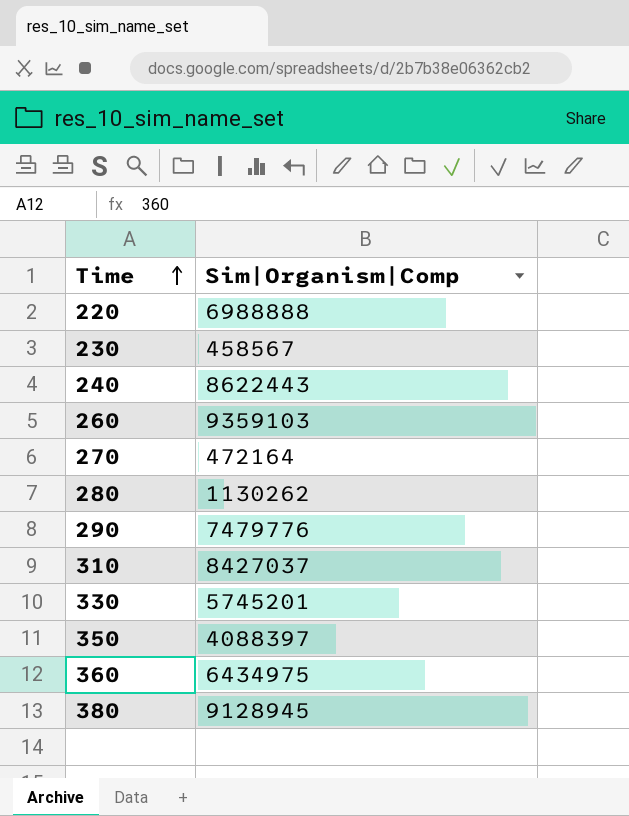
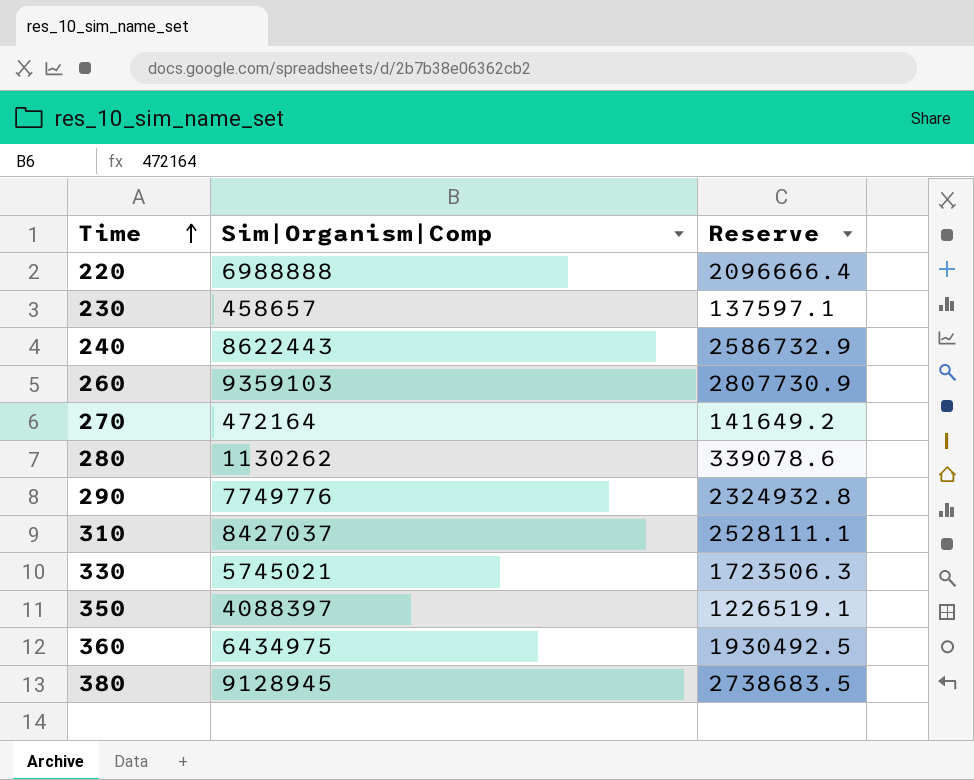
column Reserve | formula: none -> [Sim|Organism|Comp] * 0.3
230 | Sim|Organism|Comp: 458567 -> 458657
290 | Sim|Organism|Comp: 7479776 -> 7749776
330 | Sim|Organism|Comp: 5745201 -> 5745021

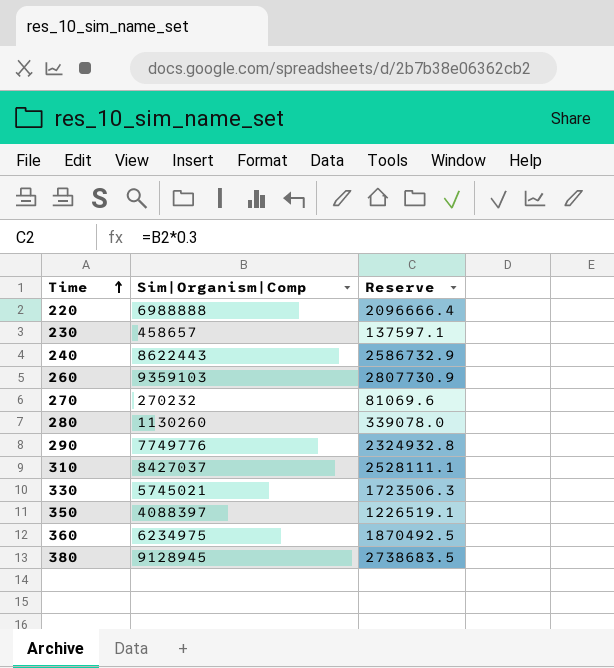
270 | Sim|Organism|Comp: 472164 -> 270232
270 | Reserve: 141649.2 -> 81069.6
280 | Sim|Organism|Comp: 1130262 -> 1130260
280 | Reserve: 339078.6 -> 339078.0
360 | Sim|Organism|Comp: 6434975 -> 6234975
360 | Reserve: 1930492.5 -> 1870492.5

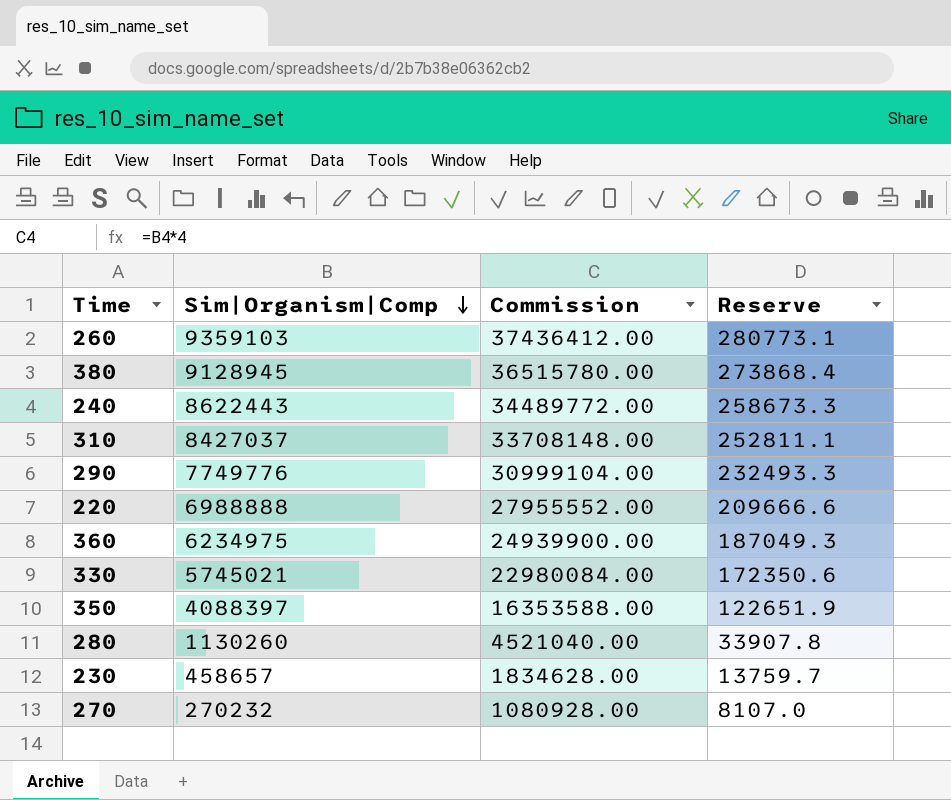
row order: Time ascending -> Sim|Organism|Comp descending
column Commission | formula: none -> [Sim|Organism|Comp] * 4
column Reserve | formula: [Sim|Organism|Comp] * 0.3 -> [Sim|Organism|Comp] * 0.03

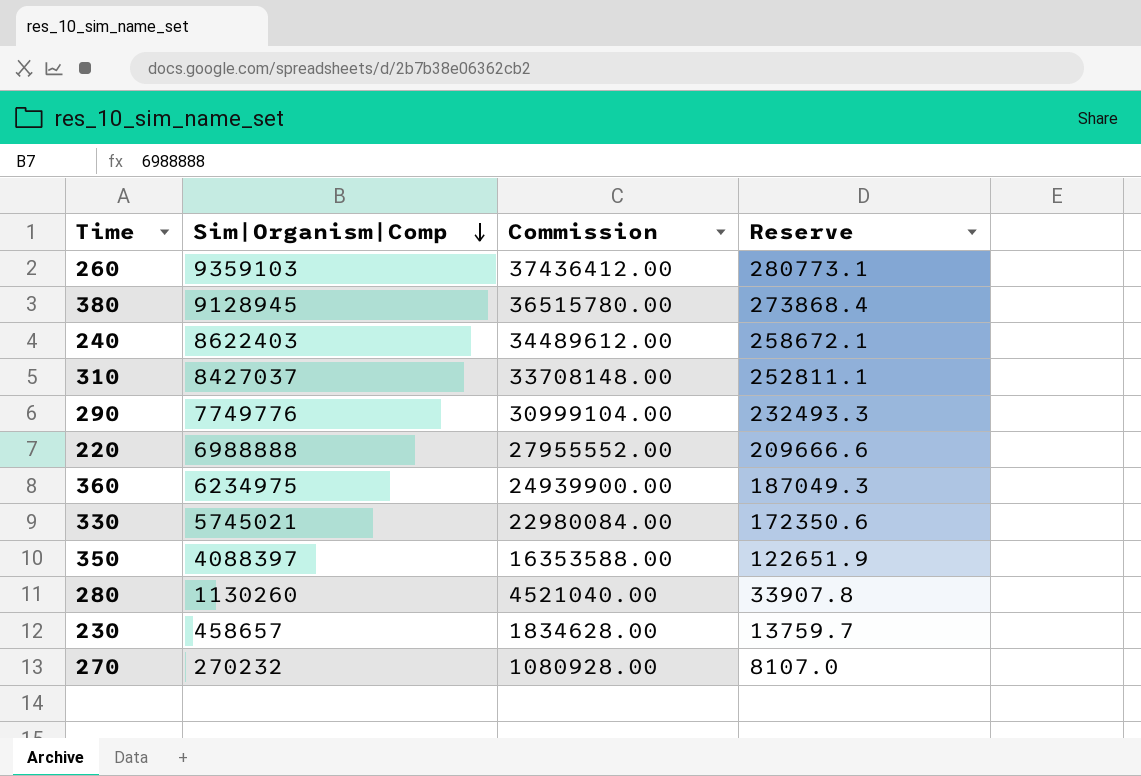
240 | Sim|Organism|Comp: 8622443 -> 8622403
240 | Commission: 34489772.00 -> 34489612.00
240 | Reserve: 258673.3 -> 258672.1

